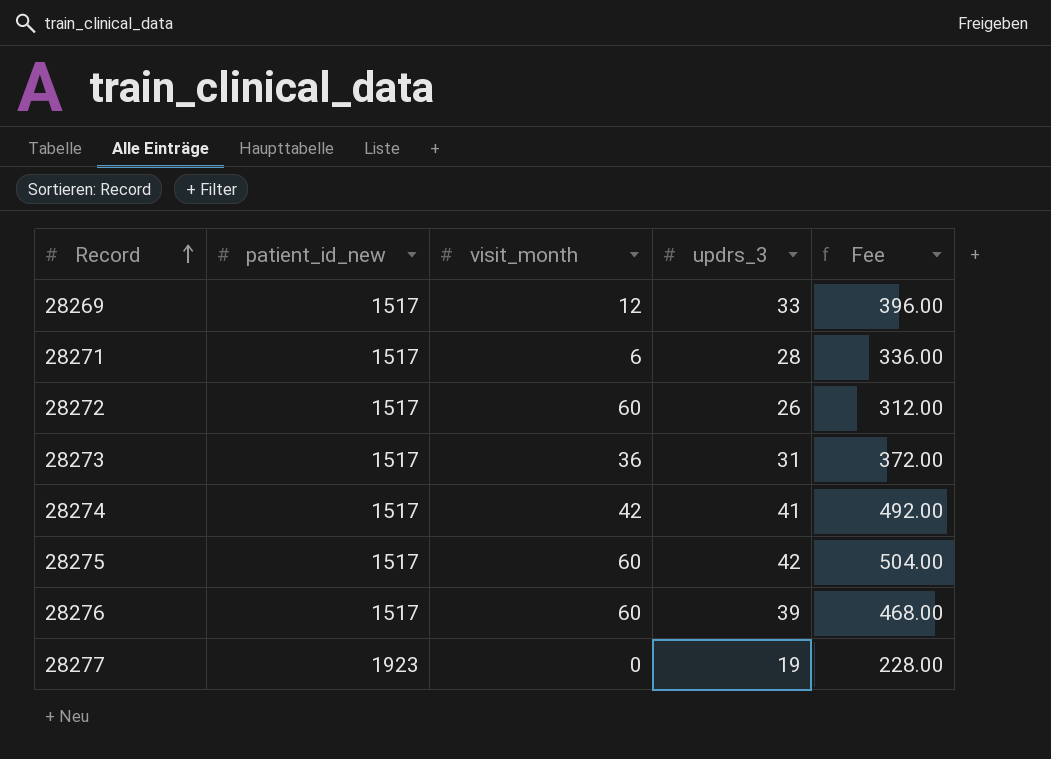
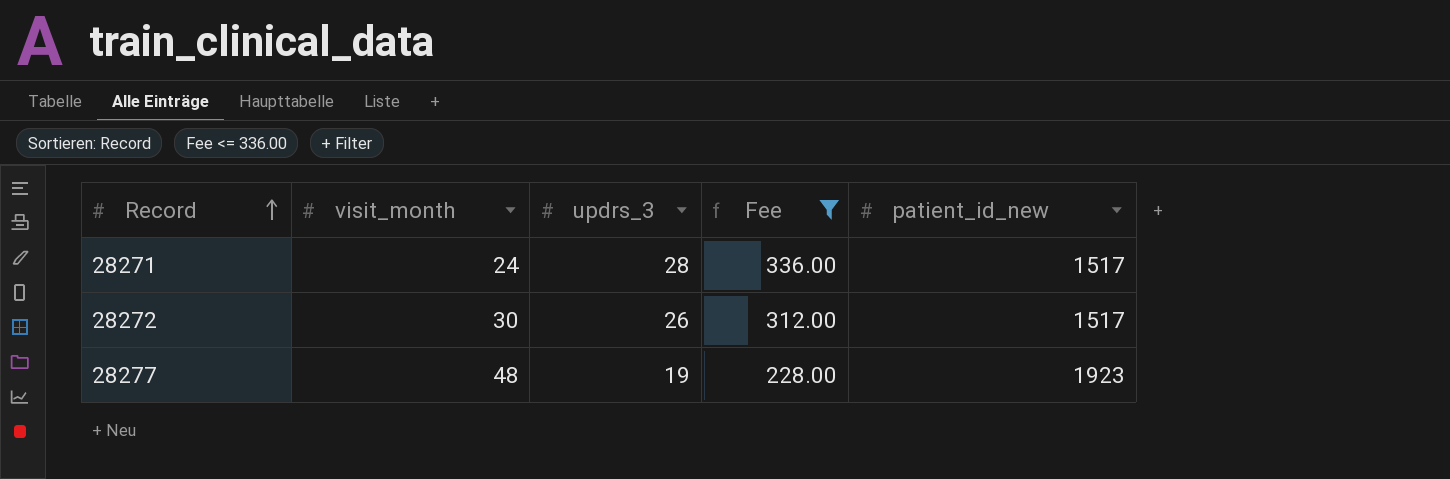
filter: none -> Fee <= 336.00
column patient_id_new | position: 2 -> 5
28271 | visit_month: 6 -> 24
28272 | visit_month: 60 -> 30
28277 | visit_month: 0 -> 48

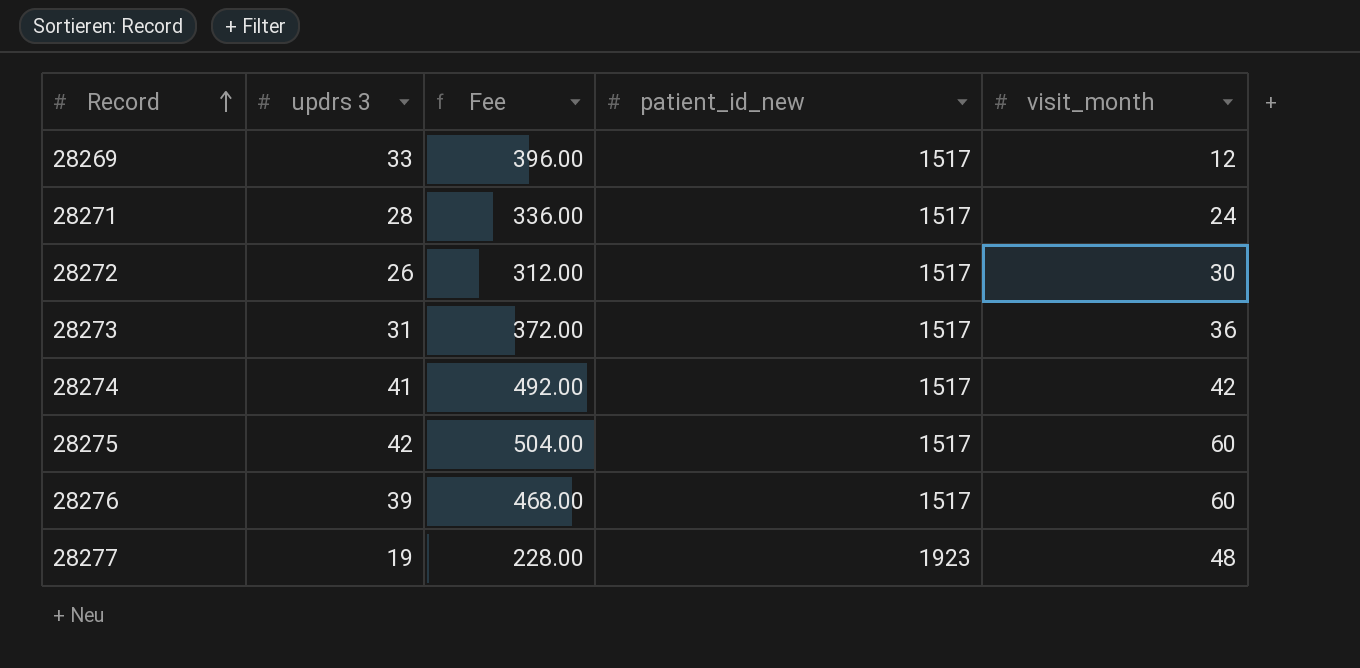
filter: Fee <= 336.00 -> none
column name: updrs_3 -> updrs 3
column visit_month | position: 2 -> 5

